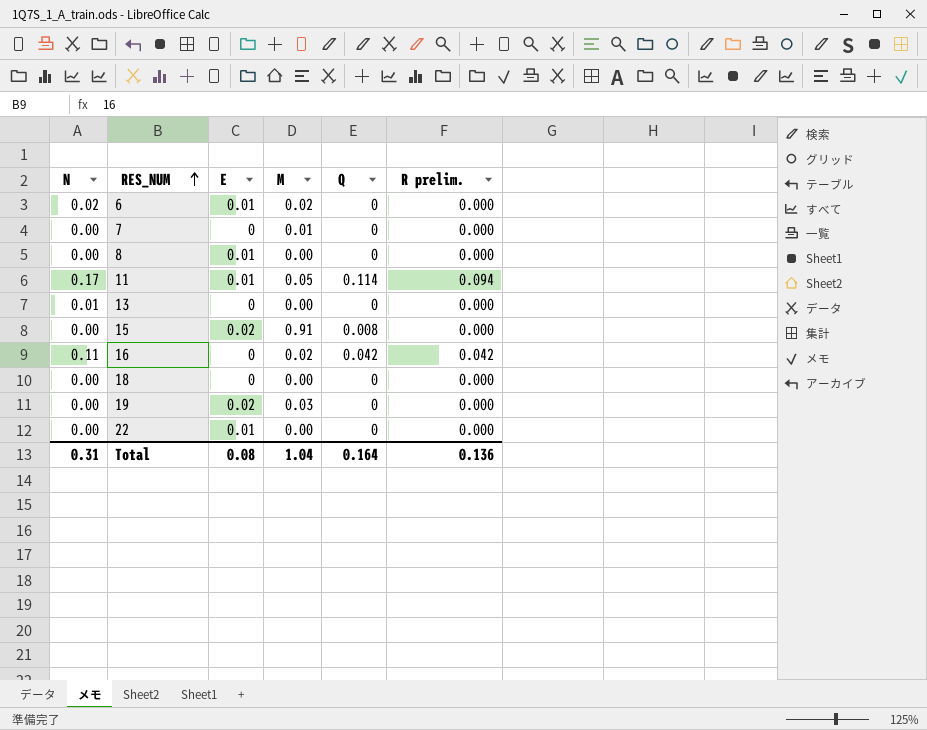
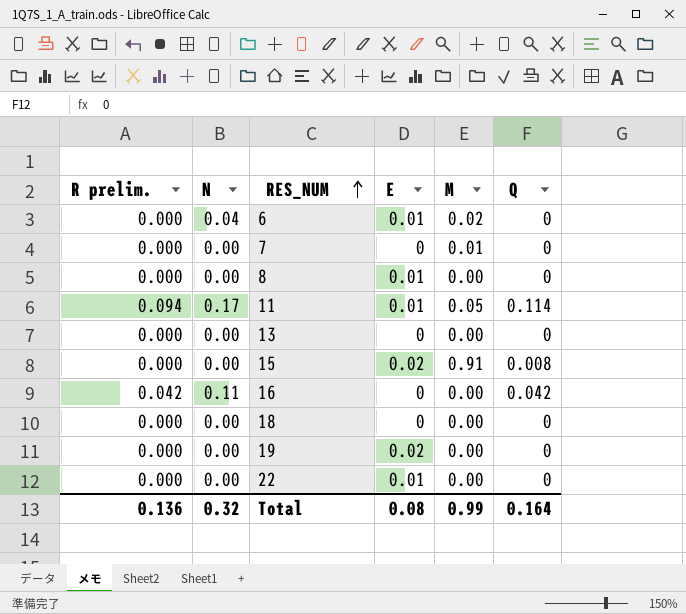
column R prelim. | position: 6 -> 1
6 | N: 0.02 -> 0.04
13 | N: 0.01 -> 0.00
16 | M: 0.02 -> 0.00
19 | M: 0.03 -> 0.00
Total | N: 0.31 -> 0.32
Total | M: 1.04 -> 0.99

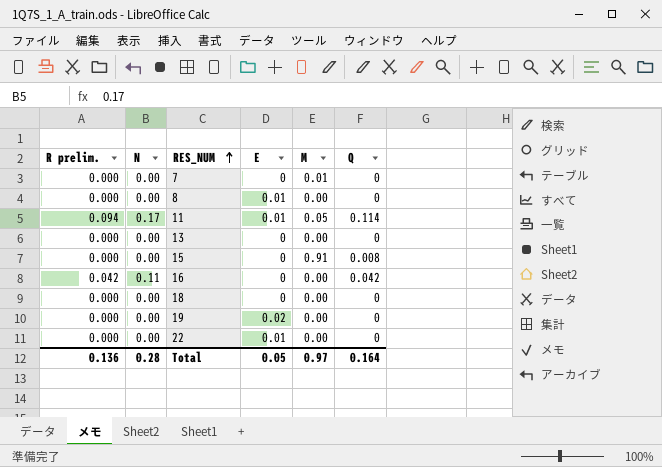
row 6: 0.000 | 0.04 | 0.01 | 0.02 | 0 -> none
15 | E: 0.02 -> 0
Total | N: 0.32 -> 0.28
Total | E: 0.08 -> 0.05
Total | M: 0.99 -> 0.97

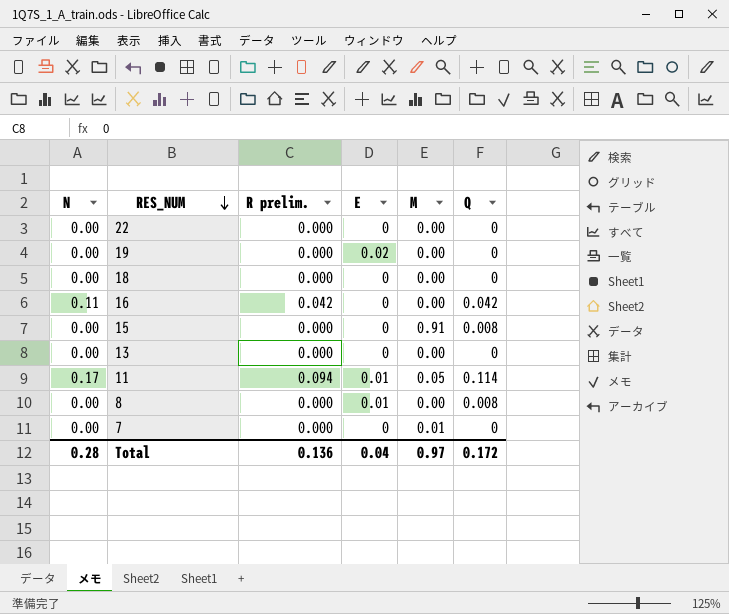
row order: RES_NUM ascending -> RES_NUM descending
column R prelim. | position: 1 -> 3
22 | E: 0.01 -> 0
8 | Q: 0 -> 0.008
Total | E: 0.05 -> 0.04
Total | Q: 0.164 -> 0.172

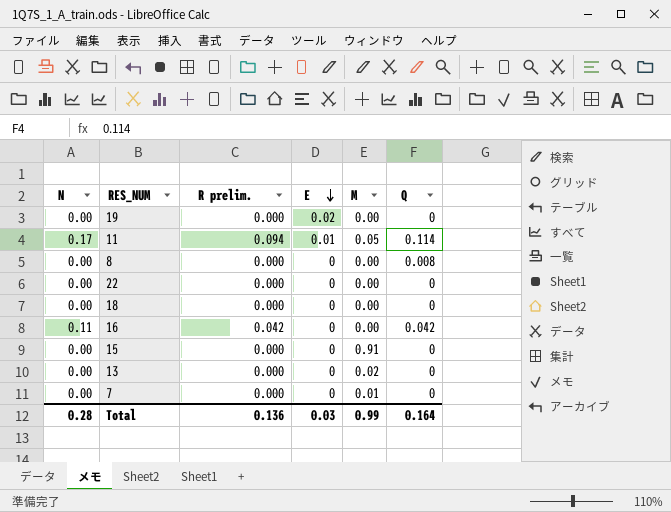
row order: RES_NUM descending -> E descending
8 | E: 0.01 -> 0
15 | Q: 0.008 -> 0
13 | M: 0.00 -> 0.02
Total | E: 0.04 -> 0.03
Total | M: 0.97 -> 0.99
Total | Q: 0.172 -> 0.164

